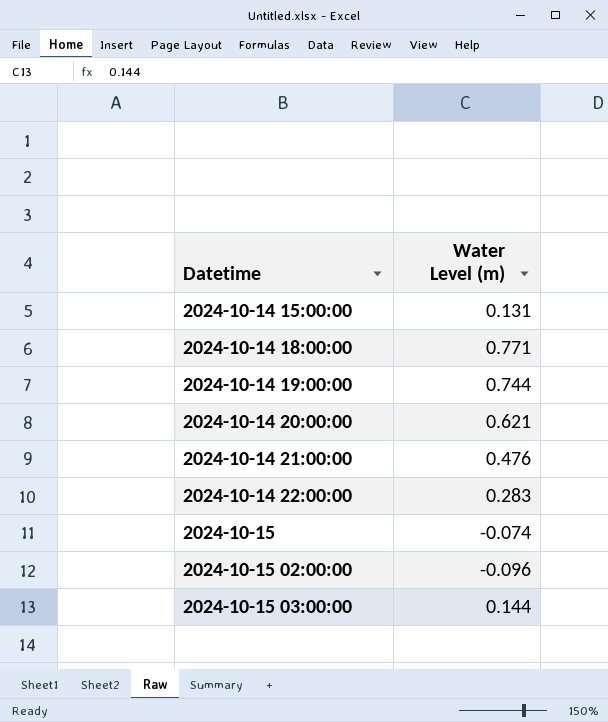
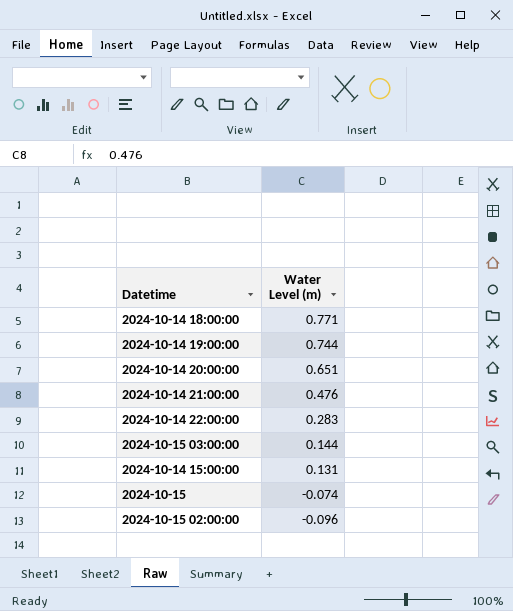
row order: Datetime ascending -> Water Level (m) descending
2024-10-14 20:00:00 | Water Level (m): 0.621 -> 0.651

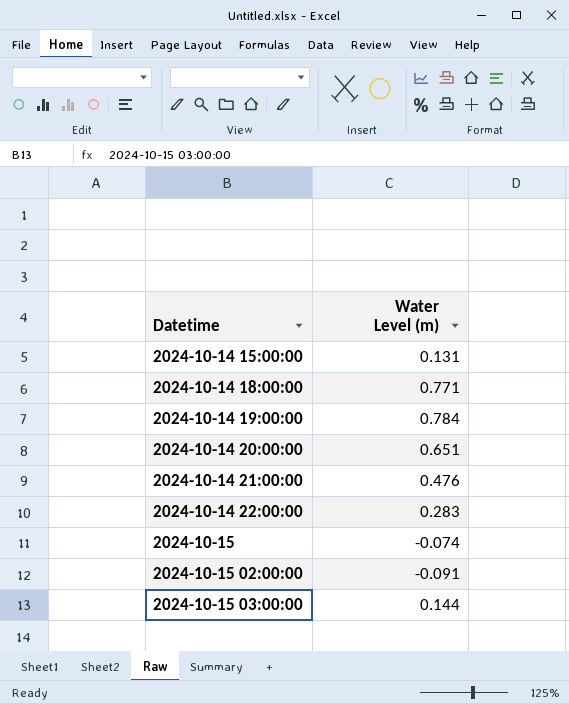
row order: Water Level (m) descending -> Datetime ascending
2024-10-14 19:00:00 | Water Level (m): 0.744 -> 0.784
2024-10-15 02:00:00 | Water Level (m): -0.096 -> -0.091

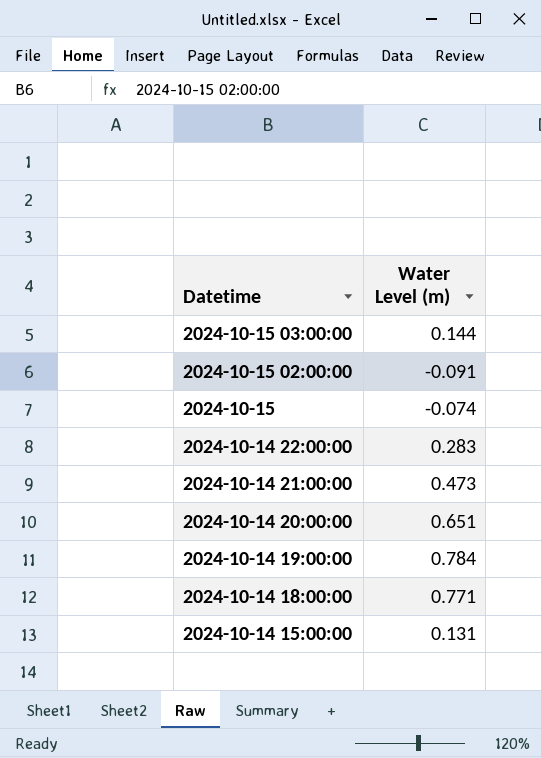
row order: Datetime ascending -> Datetime descending
2024-10-14 21:00:00 | Water Level (m): 0.476 -> 0.473

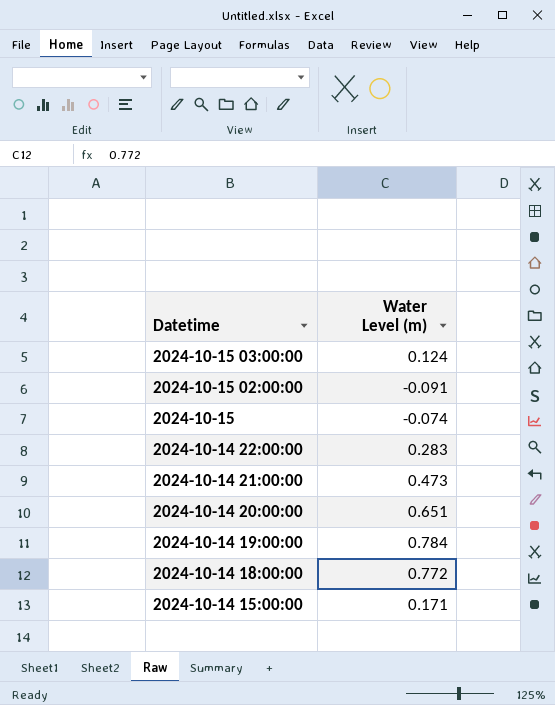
2024-10-15 03:00:00 | Water Level (m): 0.144 -> 0.124
2024-10-14 18:00:00 | Water Level (m): 0.771 -> 0.772
2024-10-14 15:00:00 | Water Level (m): 0.131 -> 0.171

